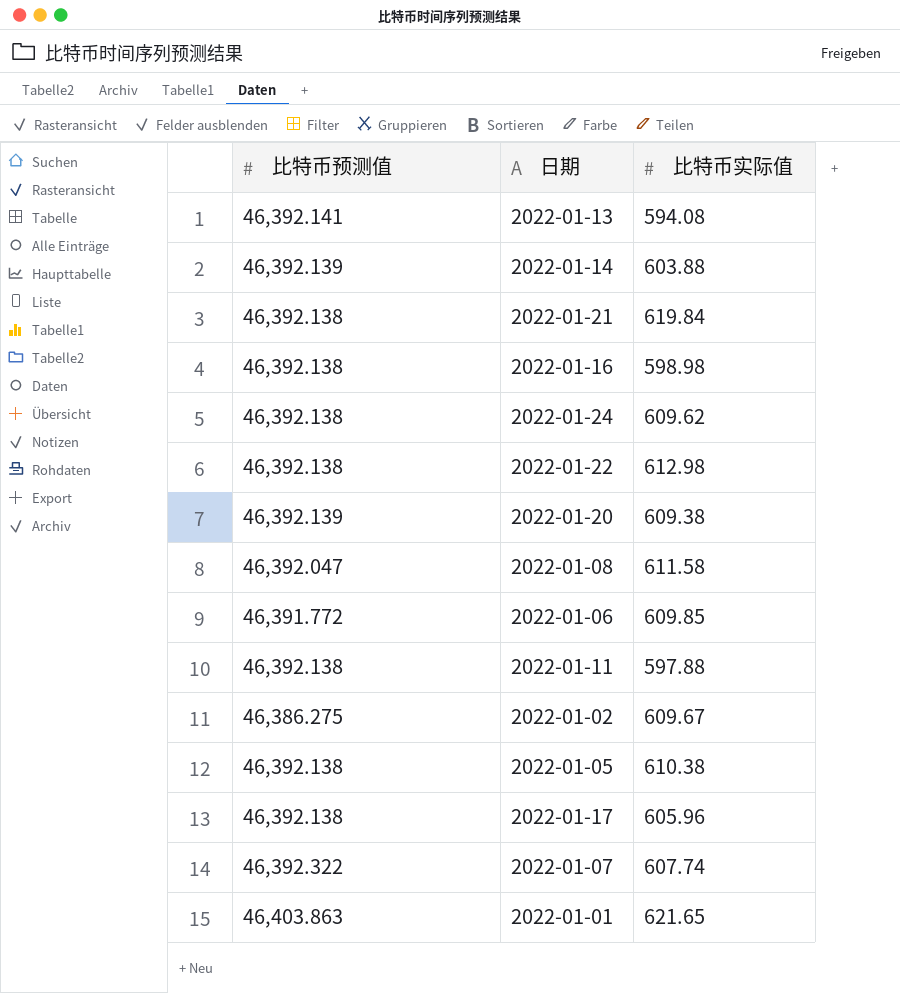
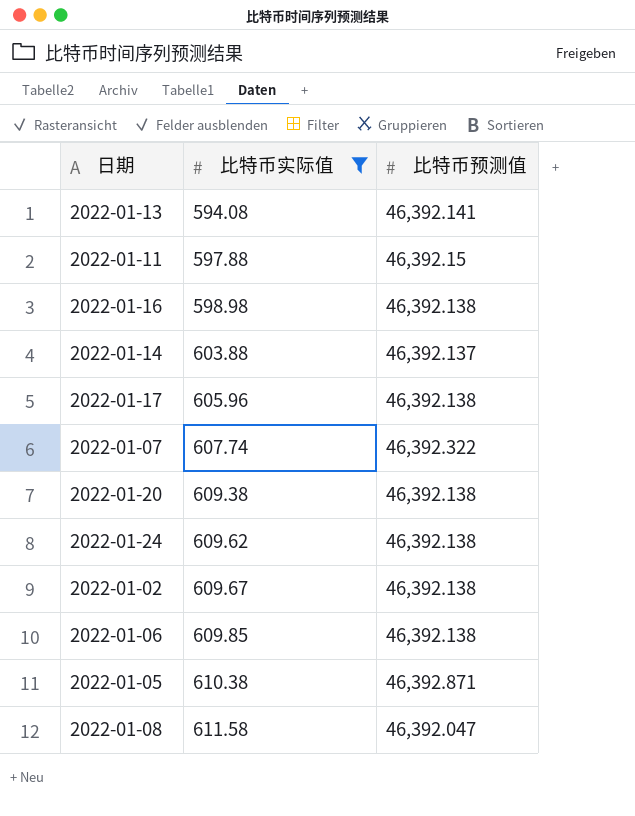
filter: none -> 比特币实际值 <= 611.58
row order: none -> 比特币实际值 ascending
column 比特币预测值 | position: 1 -> 3
2022-01-11 | 比特币预测值: 46,392.138 -> 46,392.15
2022-01-14 | 比特币预测值: 46,392.139 -> 46,392.137
2022-01-20 | 比特币预测值: 46,392.139 -> 46,392.138
2022-01-02 | 比特币预测值: 46,386.275 -> 46,392.138
2022-01-06 | 比特币预测值: 46,391.772 -> 46,392.138
2022-01-05 | 比特币预测值: 46,392.138 -> 46,392.871

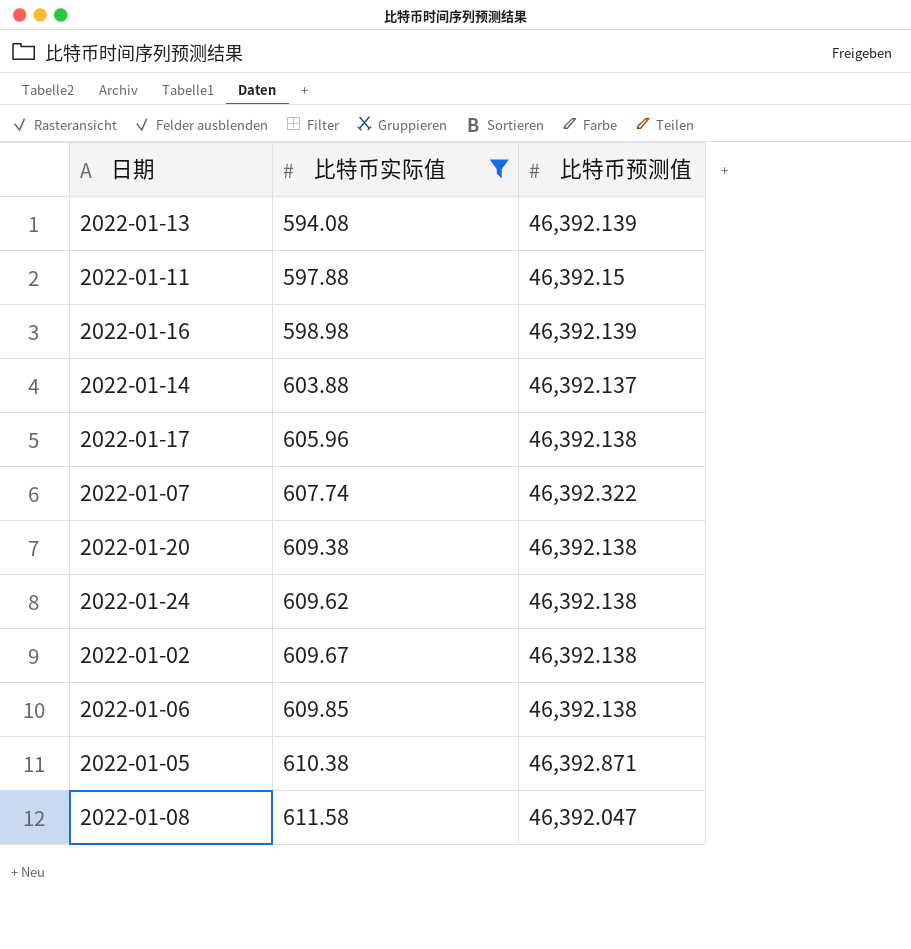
2022-01-13 | 比特币预测值: 46,392.141 -> 46,392.139
2022-01-16 | 比特币预测值: 46,392.138 -> 46,392.139

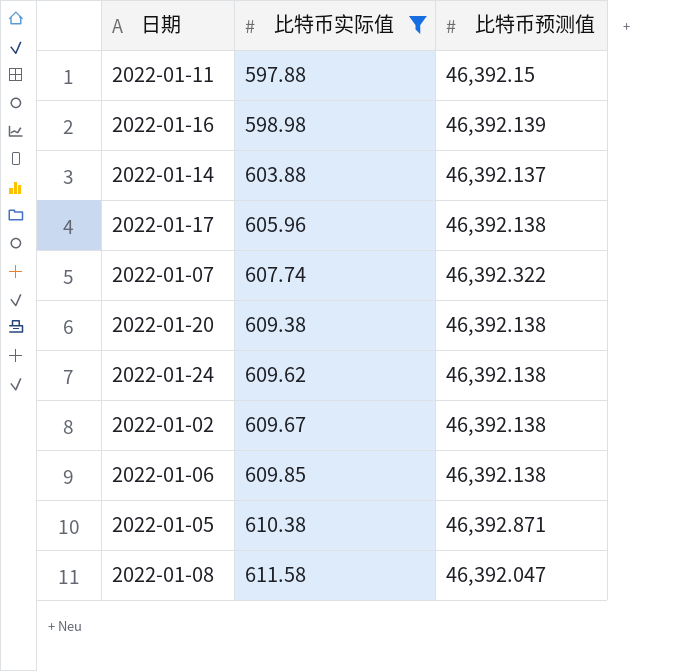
row 2022-01-13: 594.08 | 46,392.139 -> none

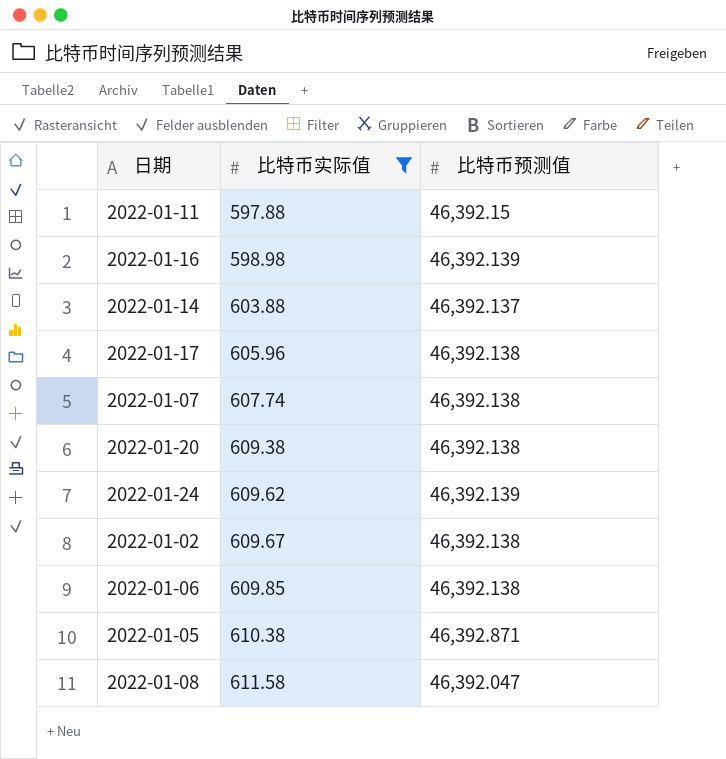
2022-01-07 | 比特币预测值: 46,392.322 -> 46,392.138
2022-01-24 | 比特币预测值: 46,392.138 -> 46,392.139

